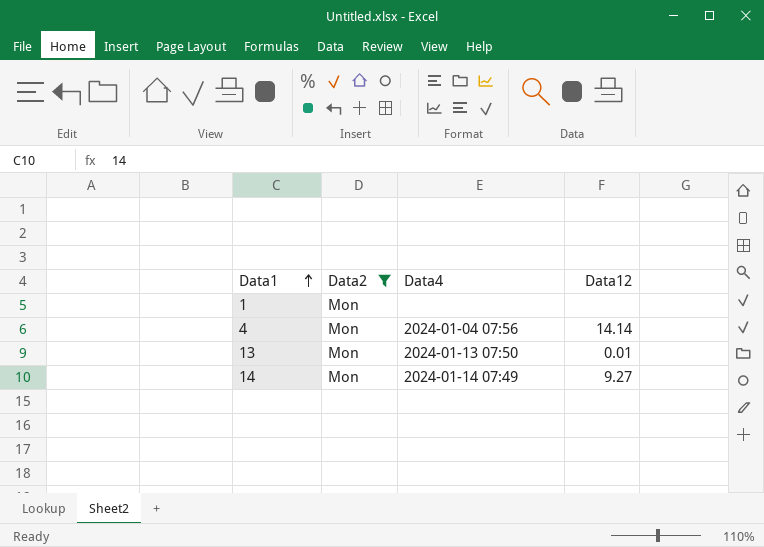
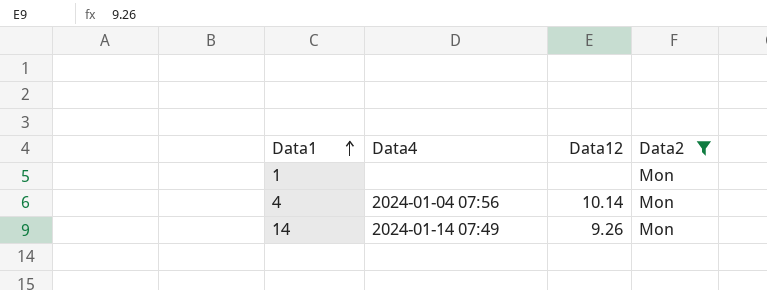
column Data2 | position: 2 -> 4
row 13: Mon | 2024-01-13 07:50 | 0.01 -> none
4 | Data12: 14.14 -> 10.14
14 | Data12: 9.27 -> 9.26

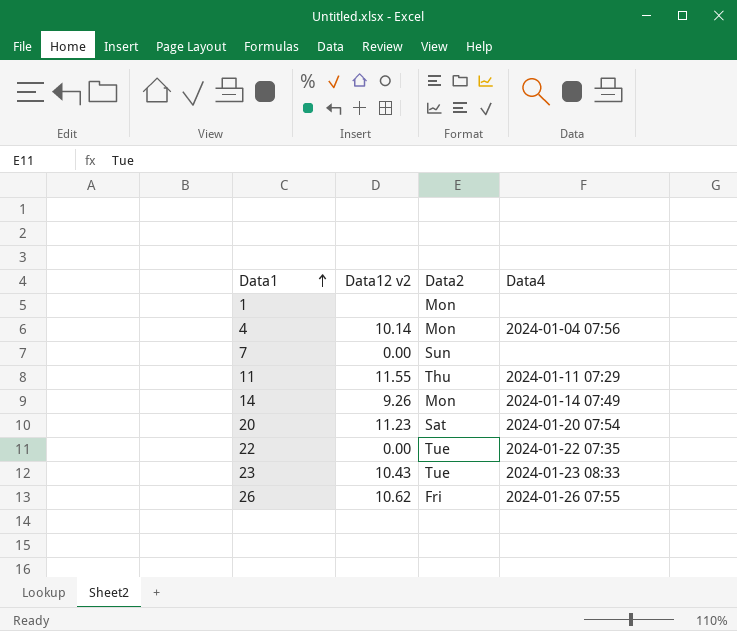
filter: Data2 = Mon -> none
column name: Data12 -> Data12 v2
column Data4 | position: 2 -> 4

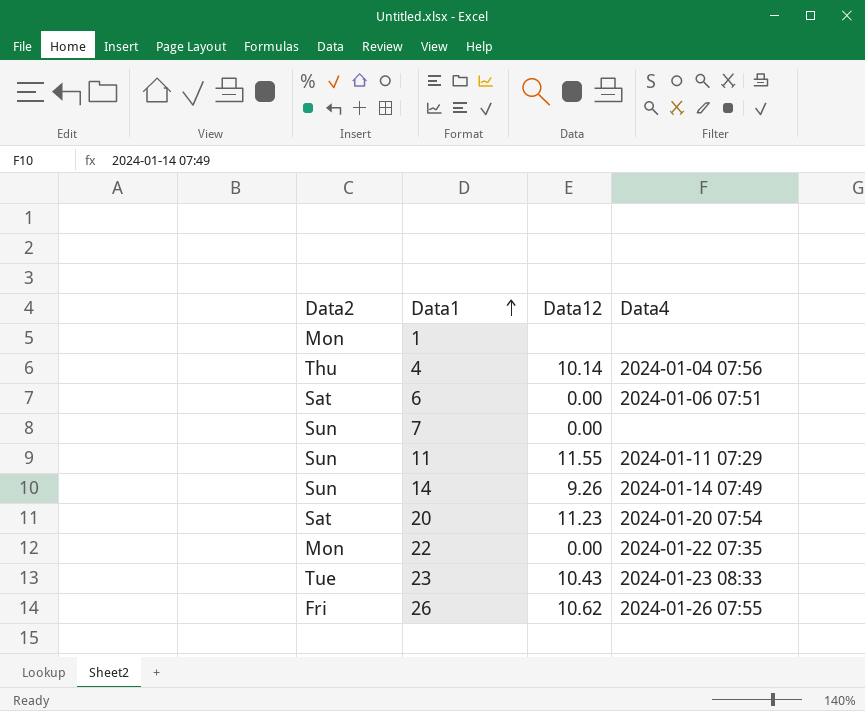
column Data2 | position: 3 -> 1
column name: Data12 v2 -> Data12
4 | Data2: Mon -> Thu
row 6: none -> Sat | 0.00 | 2024-01-06 07:51
11 | Data2: Thu -> Sun
14 | Data2: Mon -> Sun
22 | Data2: Tue -> Mon

